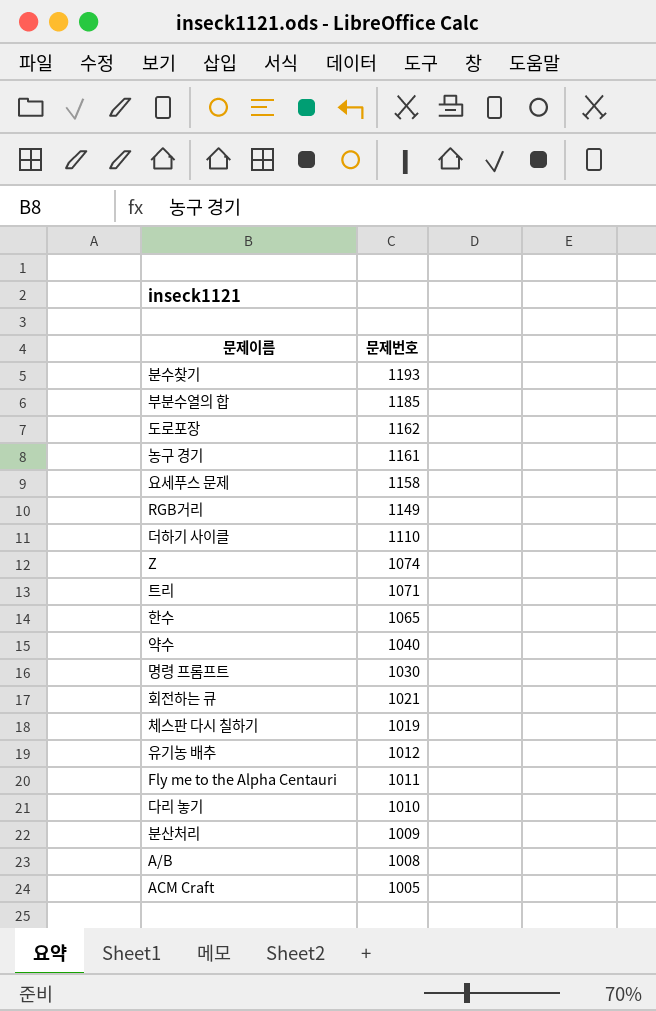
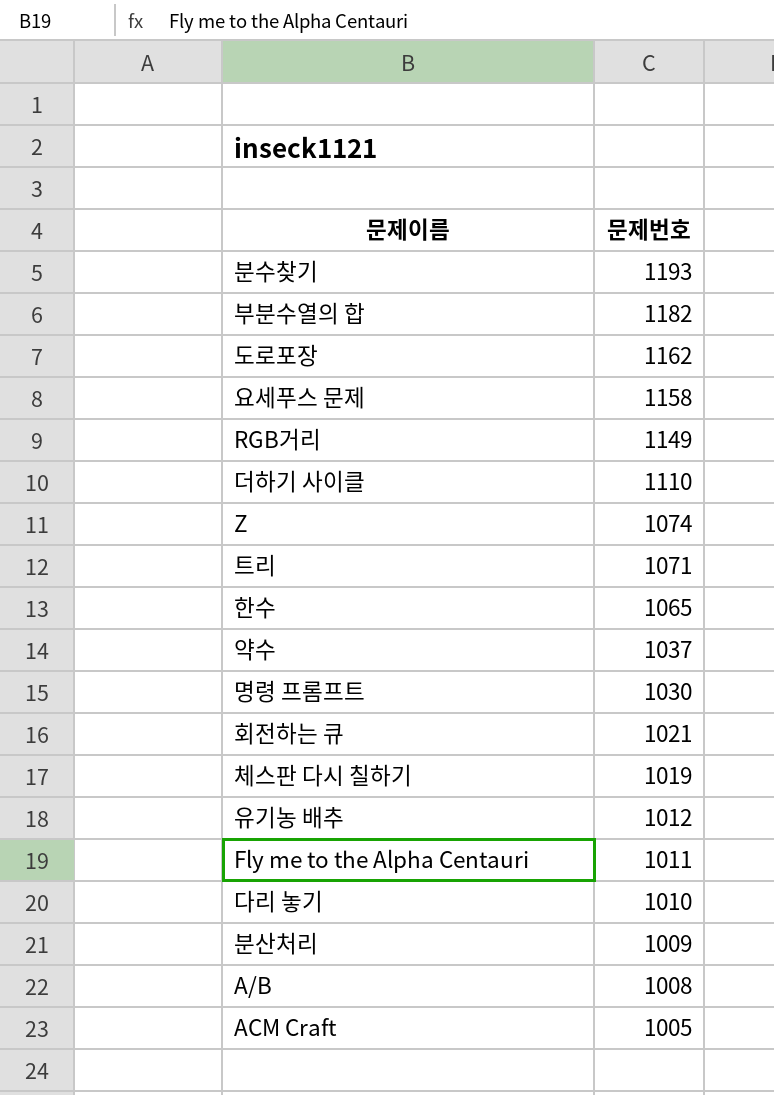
row 농구 경기: 1161 -> none
부분수열의 합 | 문제번호: 1185 -> 1182
약수 | 문제번호: 1040 -> 1037

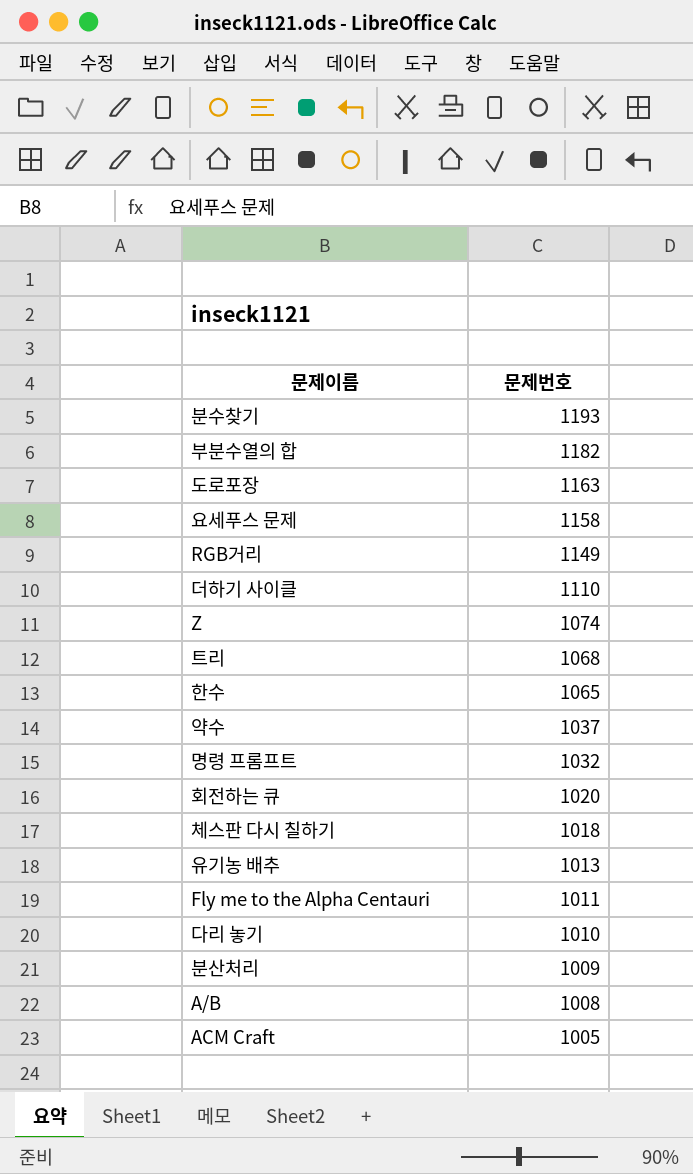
도로포장 | 문제번호: 1162 -> 1163
트리 | 문제번호: 1071 -> 1068
명령 프롬프트 | 문제번호: 1030 -> 1032
회전하는 큐 | 문제번호: 1021 -> 1020
체스판 다시 칠하기 | 문제번호: 1019 -> 1018
유기농 배추 | 문제번호: 1012 -> 1013

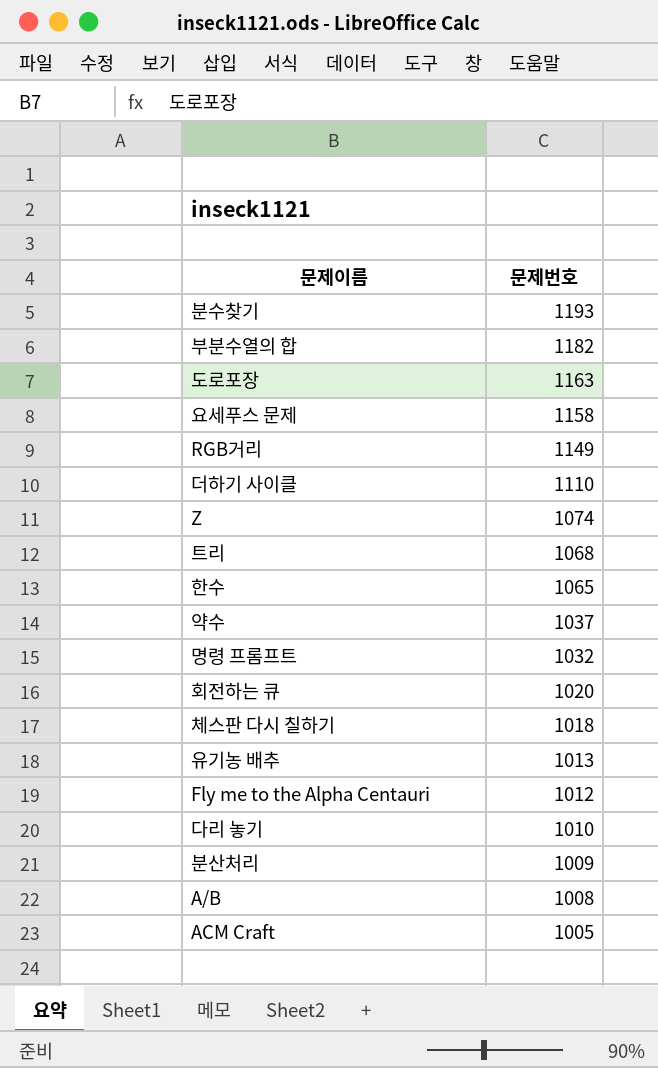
Fly me to the Alpha Centauri | 문제번호: 1011 -> 1012

